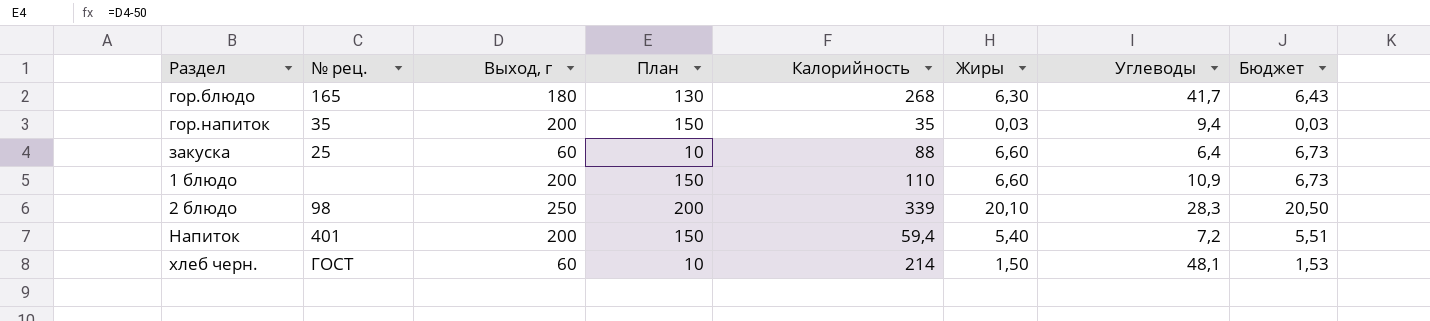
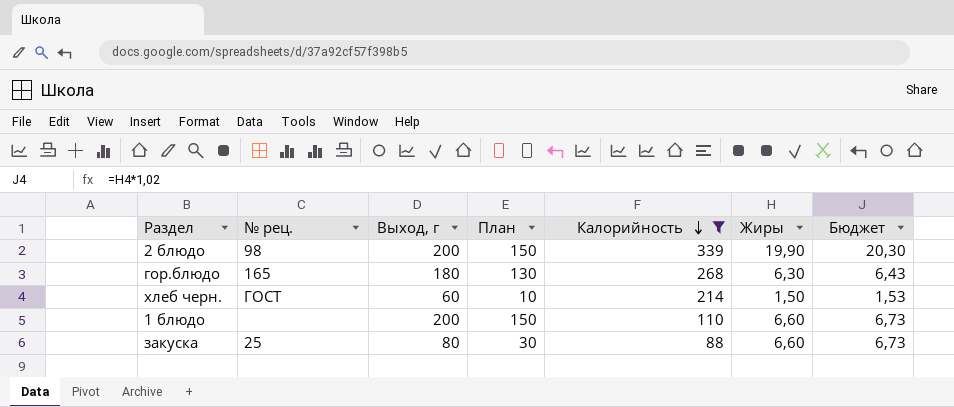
filter: none -> Калорийность >= 88
row order: none -> Калорийность descending
column Углеводы | position: 7 -> none
2 блюдо | Выход, г: 250 -> 200
2 блюдо | План: 200 -> 150
2 блюдо | Жиры: 20,10 -> 19,90
2 блюдо | Бюджет: 20,50 -> 20,30
закуска | Выход, г: 60 -> 80
закуска | План: 10 -> 30

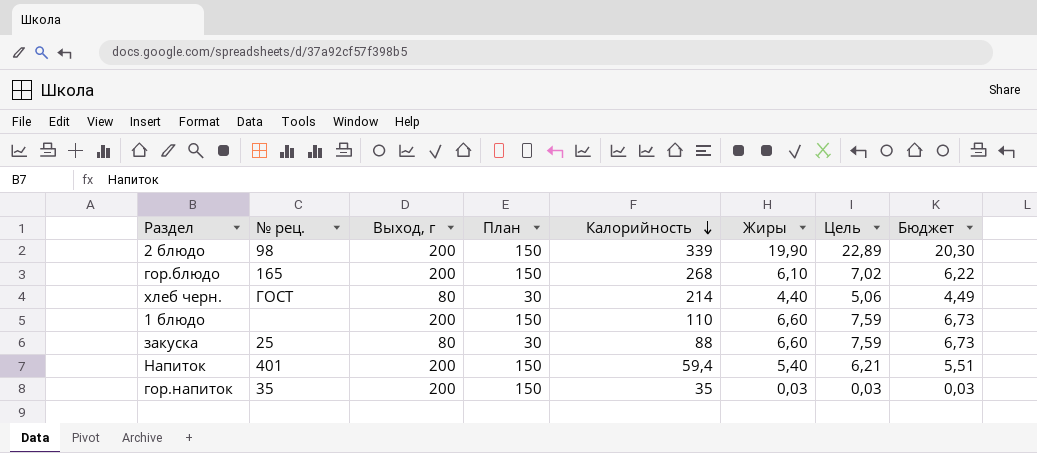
filter: Калорийность >= 88 -> none
column Цель | formula: none -> [Жиры] * 1,15
гор.блюдо | Выход, г: 180 -> 200
гор.блюдо | План: 130 -> 150
гор.блюдо | Жиры: 6,30 -> 6,10
гор.блюдо | Бюджет: 6,43 -> 6,22
хлеб черн. | Выход, г: 60 -> 80
хлеб черн. | План: 10 -> 30
хлеб черн. | Жиры: 1,50 -> 4,40
хлеб черн. | Бюджет: 1,53 -> 4,49

